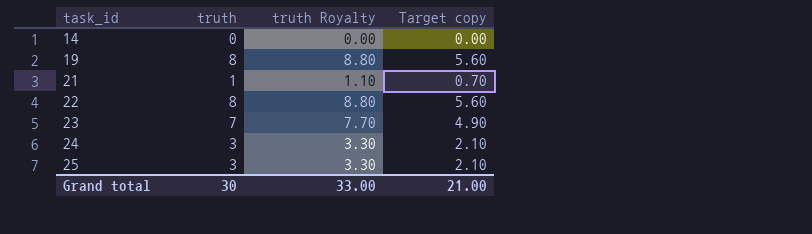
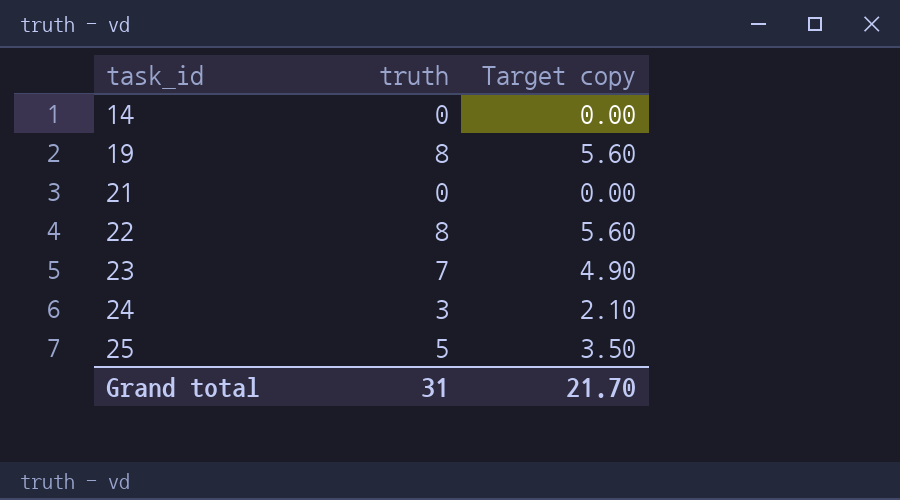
column truth Royalty | formula: [truth] * 1.1 -> none
21 | truth: 1 -> 0
21 | Target copy: 0.70 -> 0.00
25 | truth: 3 -> 5
25 | Target copy: 2.10 -> 3.50
Grand total | truth: 30 -> 31
Grand total | Target copy: 21.00 -> 21.70

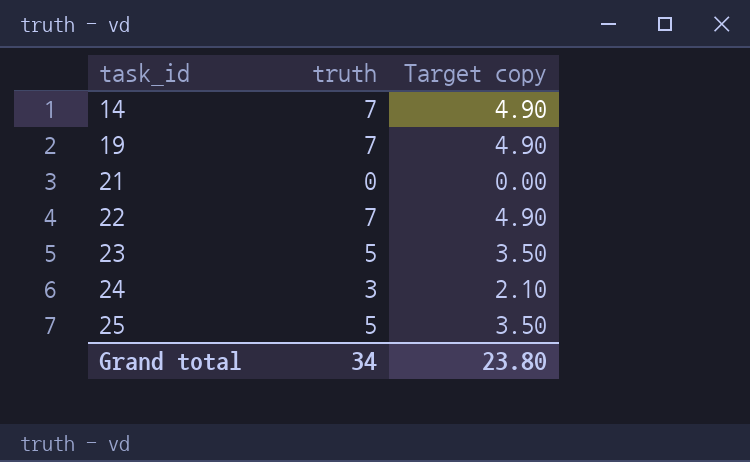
14 | truth: 0 -> 7
14 | Target copy: 0.00 -> 4.90
19 | truth: 8 -> 7
19 | Target copy: 5.60 -> 4.90
22 | truth: 8 -> 7
22 | Target copy: 5.60 -> 4.90
23 | truth: 7 -> 5
23 | Target copy: 4.90 -> 3.50
Grand total | truth: 31 -> 34
Grand total | Target copy: 21.70 -> 23.80

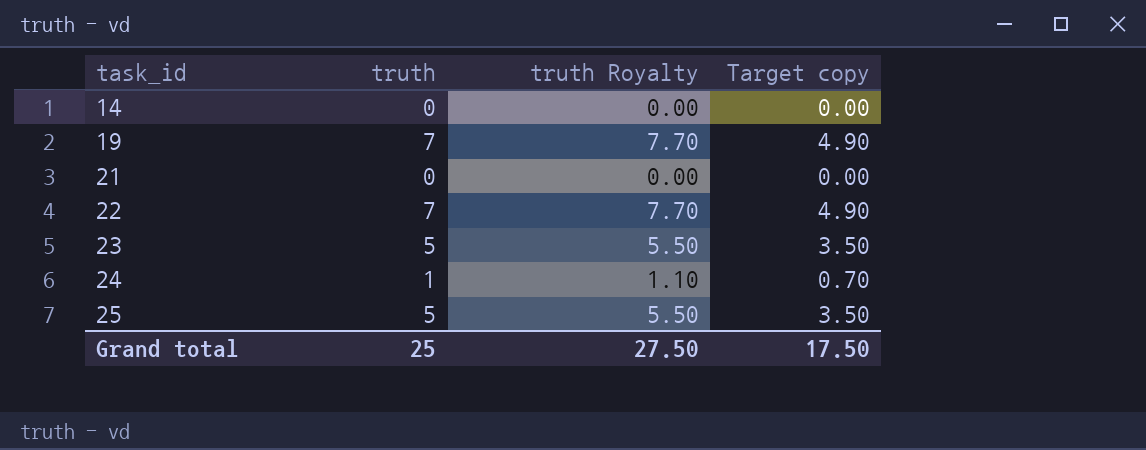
column truth Royalty | formula: none -> [truth] * 1.1
14 | truth: 7 -> 0
14 | Target copy: 4.90 -> 0.00
24 | truth: 3 -> 1
24 | Target copy: 2.10 -> 0.70
Grand total | truth: 34 -> 25
Grand total | Target copy: 23.80 -> 17.50

